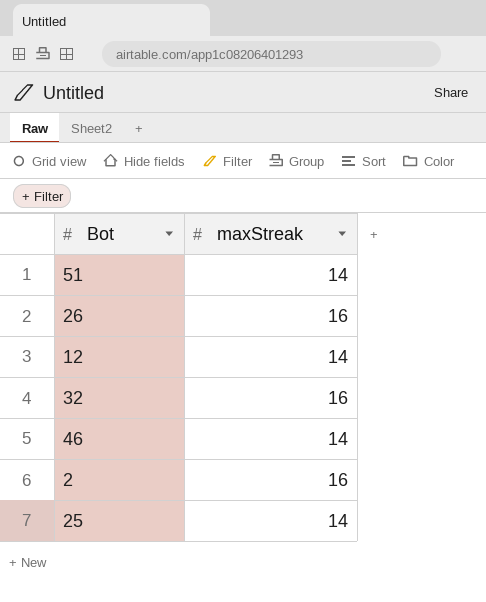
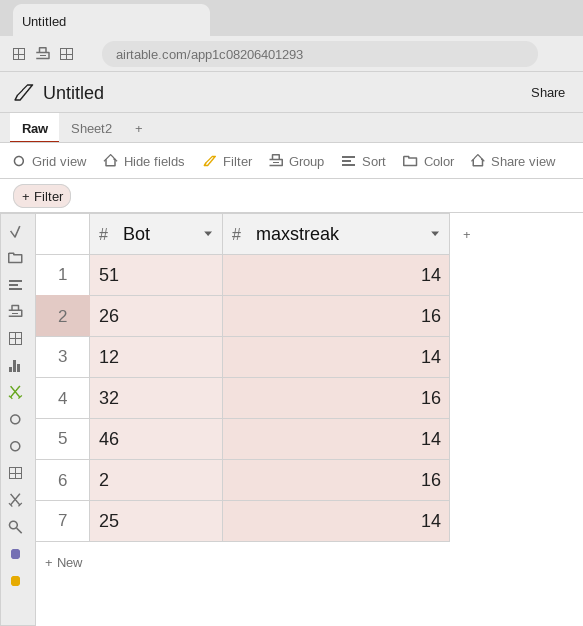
column name: maxStreak -> maxstreak

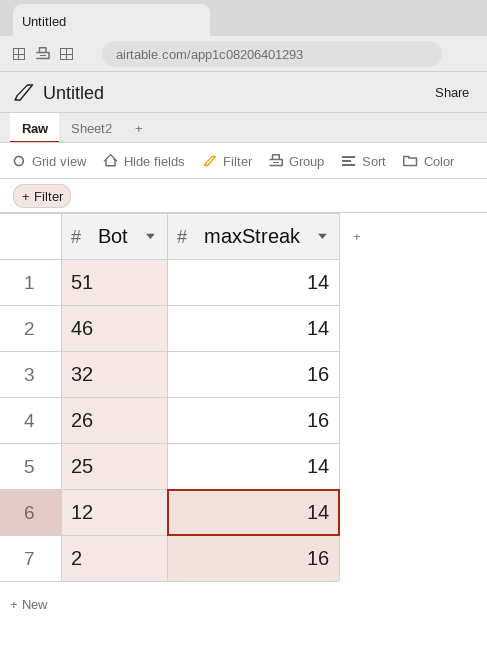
row order: none -> Bot descending
column name: maxstreak -> maxStreak

